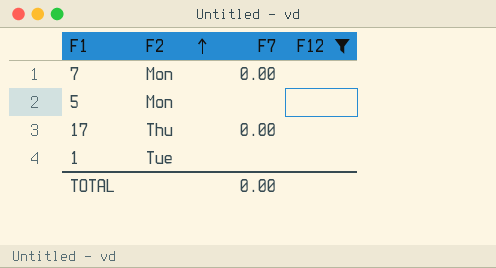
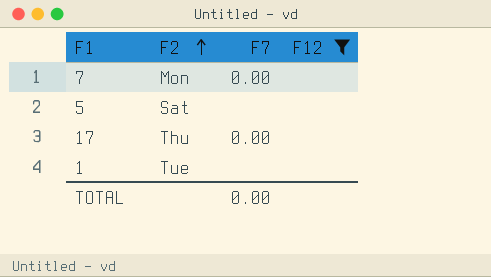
5 | F2: Mon -> Sat

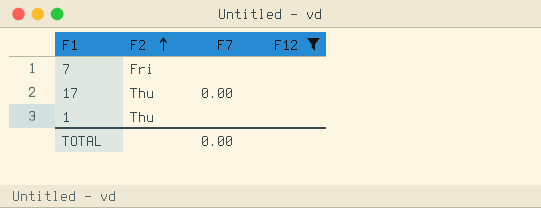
row 5: Sat | none | none -> none
7 | F2: Mon -> Fri
7 | F7: 0.00 -> none
1 | F2: Tue -> Thu

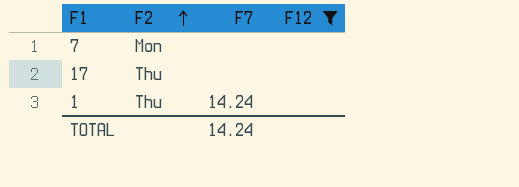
7 | F2: Fri -> Mon
17 | F7: 0.00 -> none
1 | F7: none -> 14.24
TOTAL | F7: 0.00 -> 14.24

